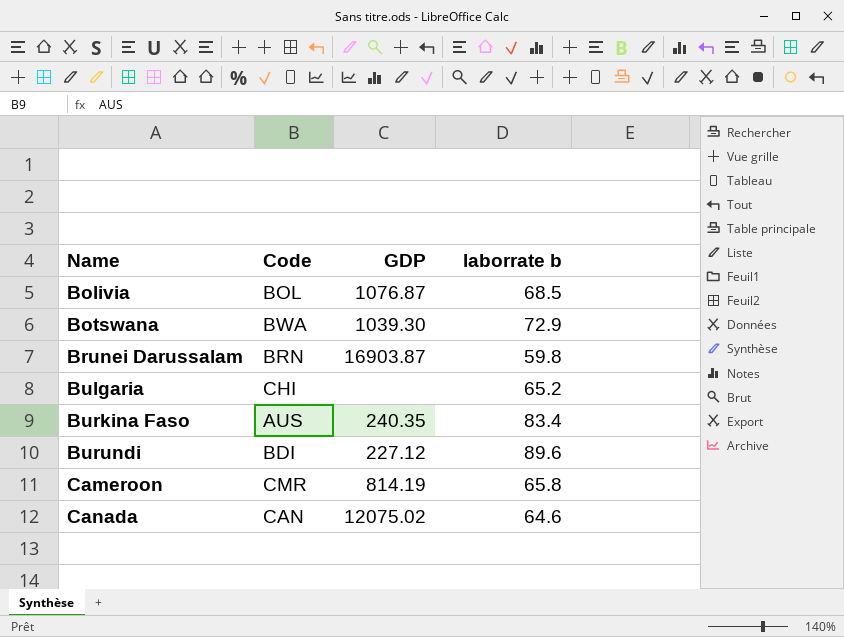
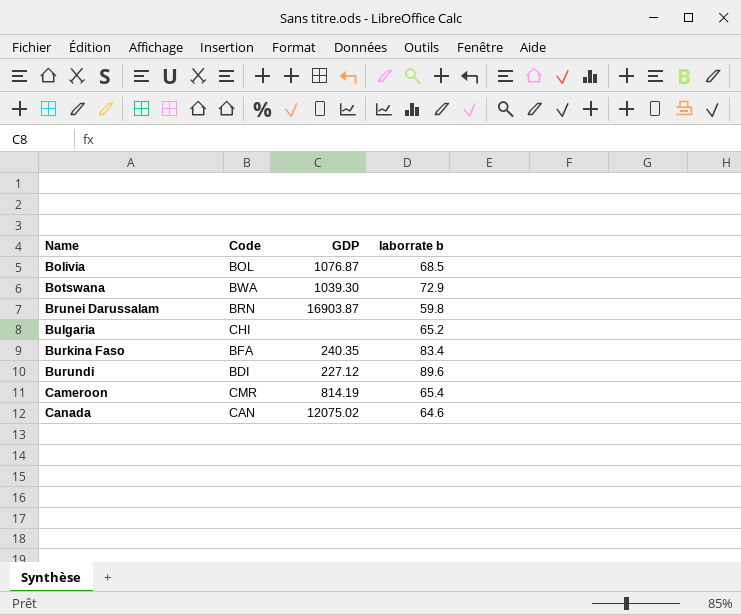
Burkina Faso | Code: AUS -> BFA
Cameroon | laborrate b: 65.8 -> 65.4

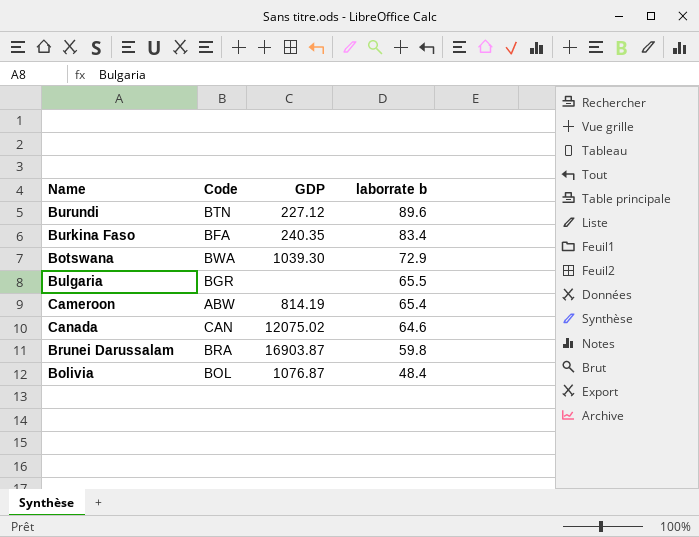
row order: Name ascending -> laborrate b descending
Burundi | Code: BDI -> BTN
Bulgaria | Code: CHI -> BGR
Bulgaria | laborrate b: 65.2 -> 65.5
Cameroon | Code: CMR -> ABW
Brunei Darussalam | Code: BRN -> BRA
Bolivia | laborrate b: 68.5 -> 48.4

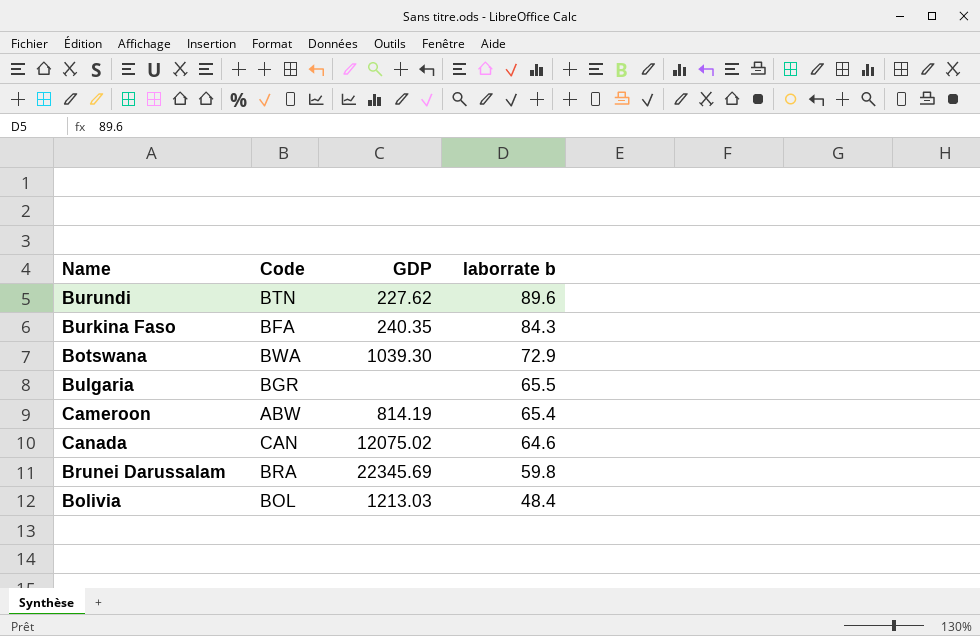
Burundi | GDP: 227.12 -> 227.62
Burkina Faso | laborrate b: 83.4 -> 84.3
Brunei Darussalam | GDP: 16903.87 -> 22345.69
Bolivia | GDP: 1076.87 -> 1213.03

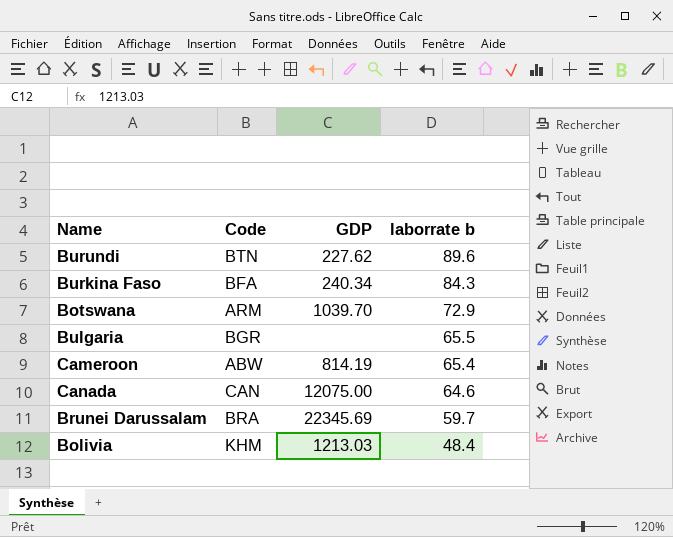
Burkina Faso | GDP: 240.35 -> 240.34
Botswana | Code: BWA -> ARM
Botswana | GDP: 1039.30 -> 1039.70
Canada | GDP: 12075.02 -> 12075.00
Brunei Darussalam | laborrate b: 59.8 -> 59.7
Bolivia | Code: BOL -> KHM

